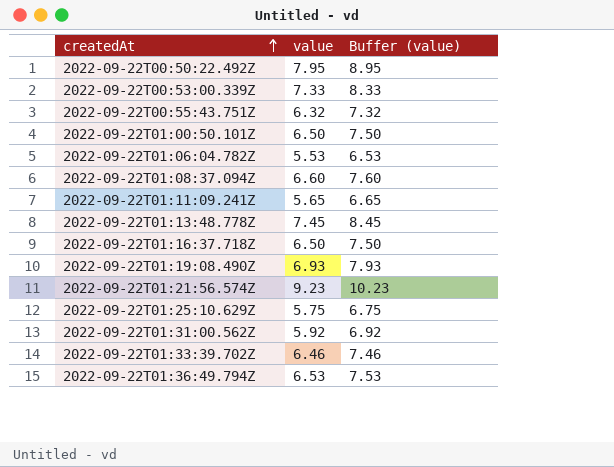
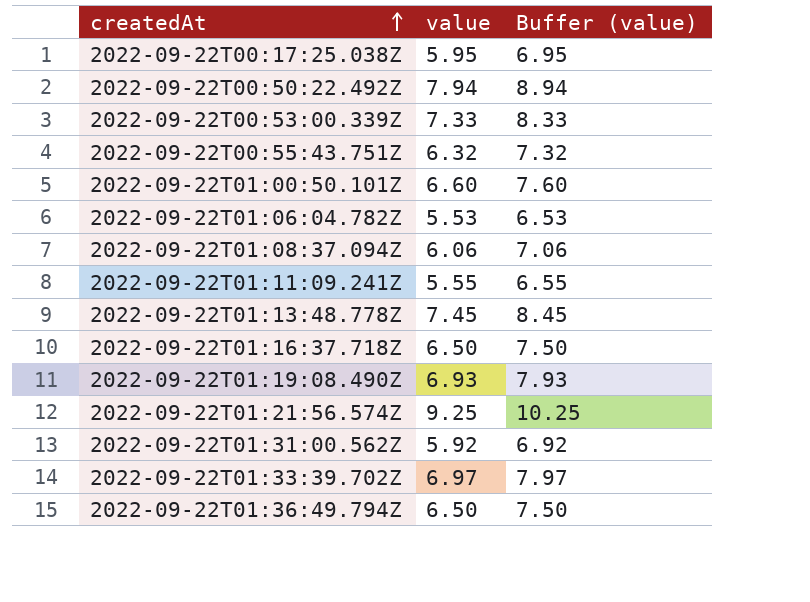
row 2022-09-22T01:25:10.629Z: 5.75 | 6.75 -> none
row 2022-09-22T00:17:25.038Z: none -> 5.95 | 6.95
2022-09-22T00:50:22.492Z | value: 7.95 -> 7.94
2022-09-22T00:50:22.492Z | Buffer (value): 8.95 -> 8.94
2022-09-22T01:00:50.101Z | value: 6.50 -> 6.60
2022-09-22T01:00:50.101Z | Buffer (value): 7.50 -> 7.60
2022-09-22T01:08:37.094Z | value: 6.60 -> 6.06
2022-09-22T01:08:37.094Z | Buffer (value): 7.60 -> 7.06
2022-09-22T01:11:09.241Z | value: 5.65 -> 5.55
2022-09-22T01:11:09.241Z | Buffer (value): 6.65 -> 6.55
2022-09-22T01:21:56.574Z | value: 9.23 -> 9.25
2022-09-22T01:21:56.574Z | Buffer (value): 10.23 -> 10.25
2022-09-22T01:33:39.702Z | value: 6.46 -> 6.97
2022-09-22T01:33:39.702Z | Buffer (value): 7.46 -> 7.97
2022-09-22T01:36:49.794Z | value: 6.53 -> 6.50
2022-09-22T01:36:49.794Z | Buffer (value): 7.53 -> 7.50

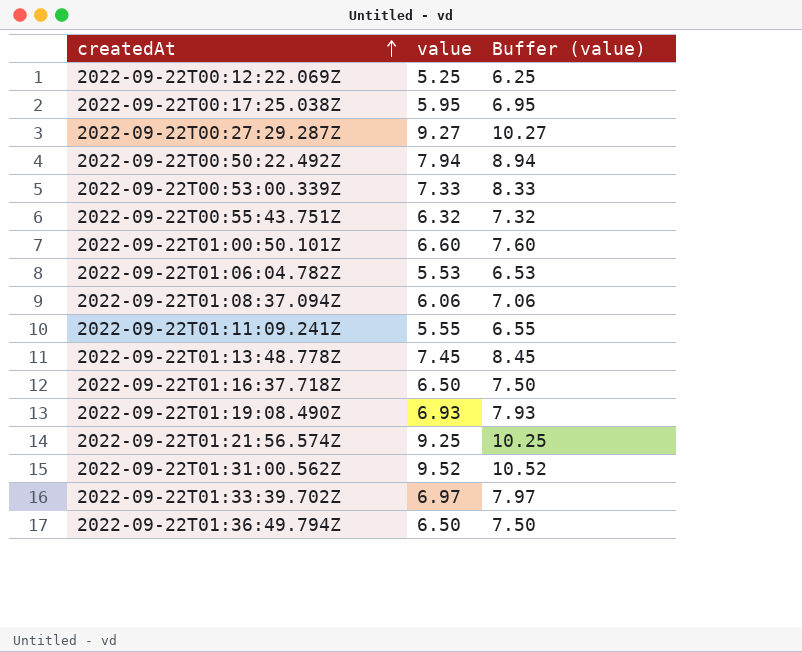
row 2022-09-22T00:12:22.069Z: none -> 5.25 | 6.25
row 2022-09-22T00:27:29.287Z: none -> 9.27 | 10.27
2022-09-22T01:31:00.562Z | value: 5.92 -> 9.52
2022-09-22T01:31:00.562Z | Buffer (value): 6.92 -> 10.52

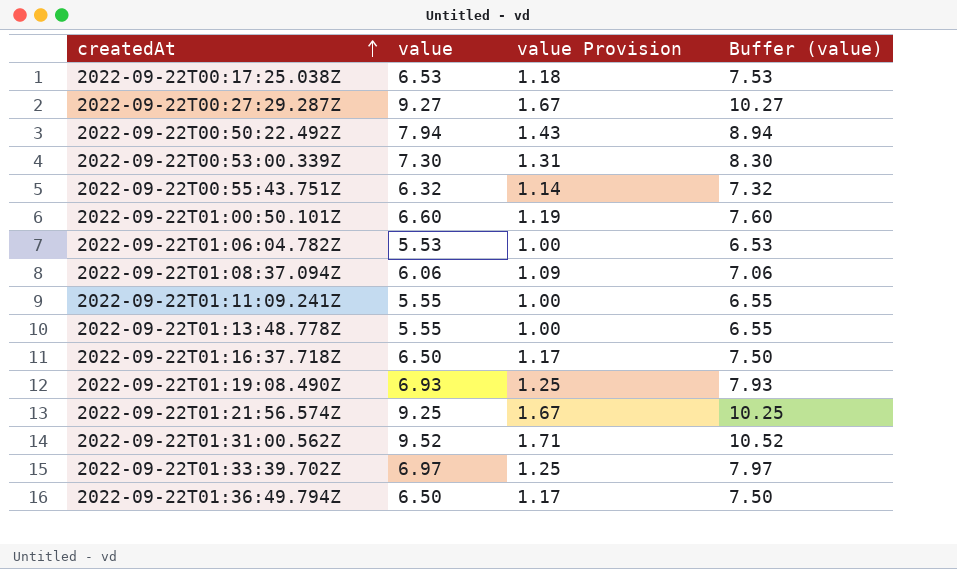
column value Provision | formula: none -> [value] * 0.18
row 2022-09-22T00:12:22.069Z: 5.25 | 6.25 -> none
2022-09-22T00:17:25.038Z | value: 5.95 -> 6.53
2022-09-22T00:17:25.038Z | Buffer (value): 6.95 -> 7.53
2022-09-22T00:53:00.339Z | value: 7.33 -> 7.30
2022-09-22T00:53:00.339Z | Buffer (value): 8.33 -> 8.30
2022-09-22T01:13:48.778Z | value: 7.45 -> 5.55
2022-09-22T01:13:48.778Z | Buffer (value): 8.45 -> 6.55

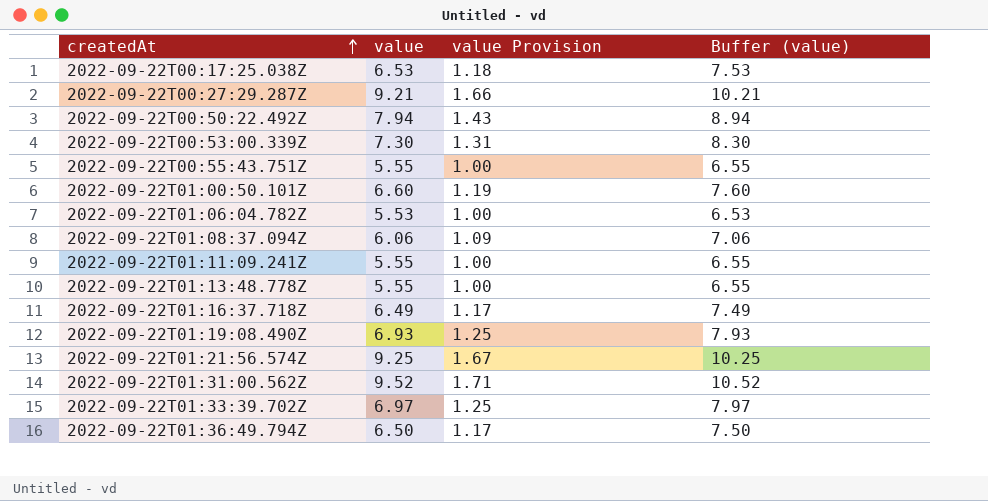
2022-09-22T00:27:29.287Z | value: 9.27 -> 9.21
2022-09-22T00:27:29.287Z | value Provision: 1.67 -> 1.66
2022-09-22T00:27:29.287Z | Buffer (value): 10.27 -> 10.21
2022-09-22T00:55:43.751Z | value: 6.32 -> 5.55
2022-09-22T00:55:43.751Z | value Provision: 1.14 -> 1.00
2022-09-22T00:55:43.751Z | Buffer (value): 7.32 -> 6.55
2022-09-22T01:16:37.718Z | value: 6.50 -> 6.49
2022-09-22T01:16:37.718Z | Buffer (value): 7.50 -> 7.49

